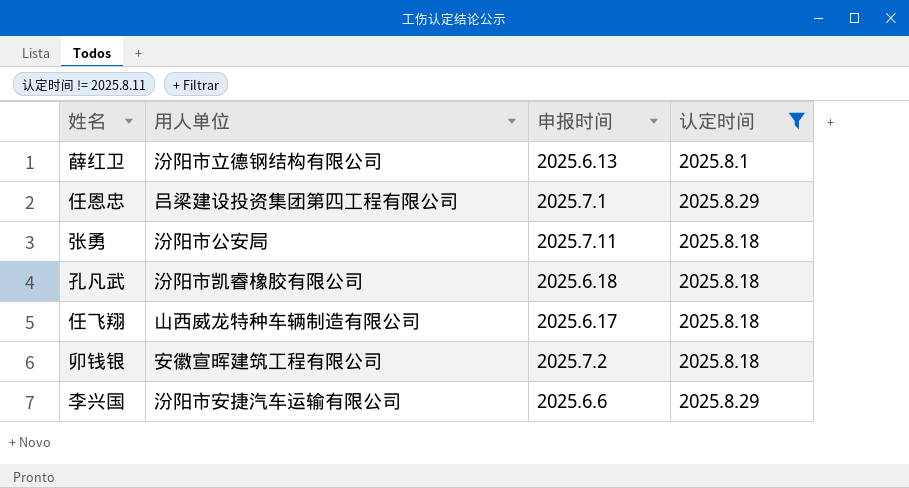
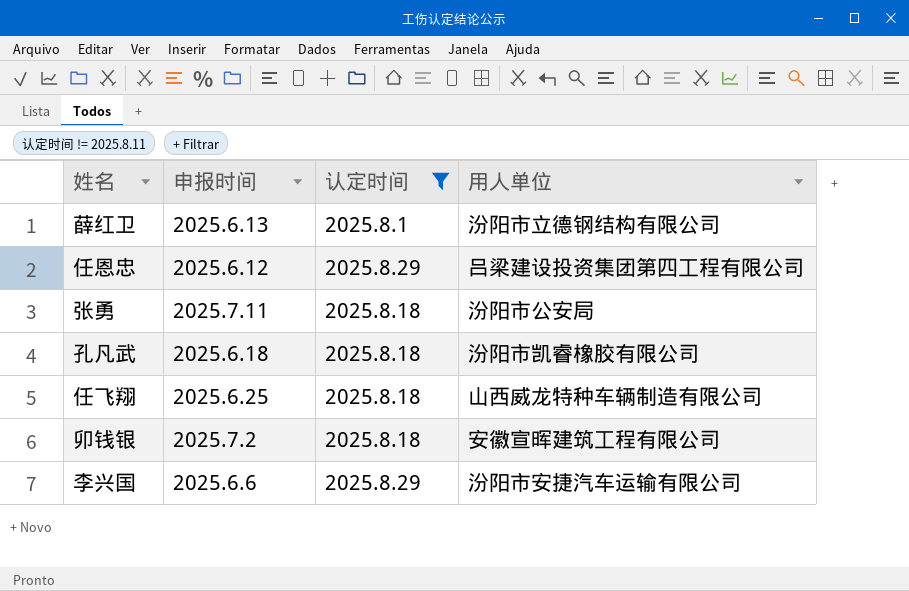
column 用人单位 | position: 2 -> 4
任恩忠 | 申报时间: 2025.7.1 -> 2025.6.12
任飞翔 | 申报时间: 2025.6.17 -> 2025.6.25

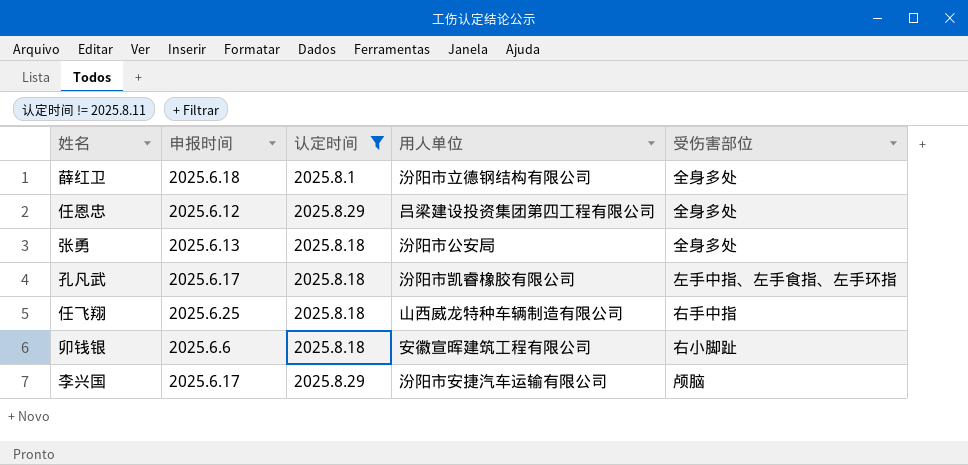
column 受伤害部位 | position: none -> 5
薛红卫 | 申报时间: 2025.6.13 -> 2025.6.18
张勇 | 申报时间: 2025.7.11 -> 2025.6.13
孔凡武 | 申报时间: 2025.6.18 -> 2025.6.17
卯钱银 | 申报时间: 2025.7.2 -> 2025.6.6
李兴国 | 申报时间: 2025.6.6 -> 2025.6.17

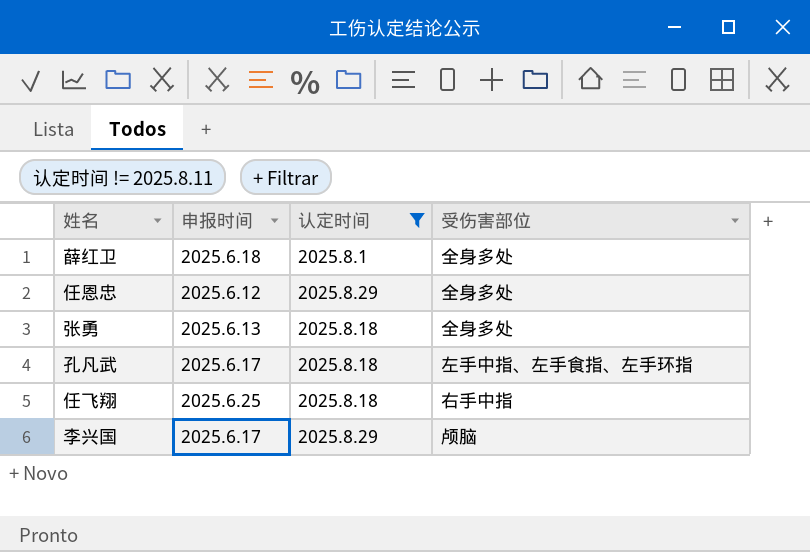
column 用人单位 | position: 4 -> none
row 卯钱银: 2025.6.6 | 2025.8.18 | 安徽宣晖建筑工程有限公司 | 右小脚趾 -> none

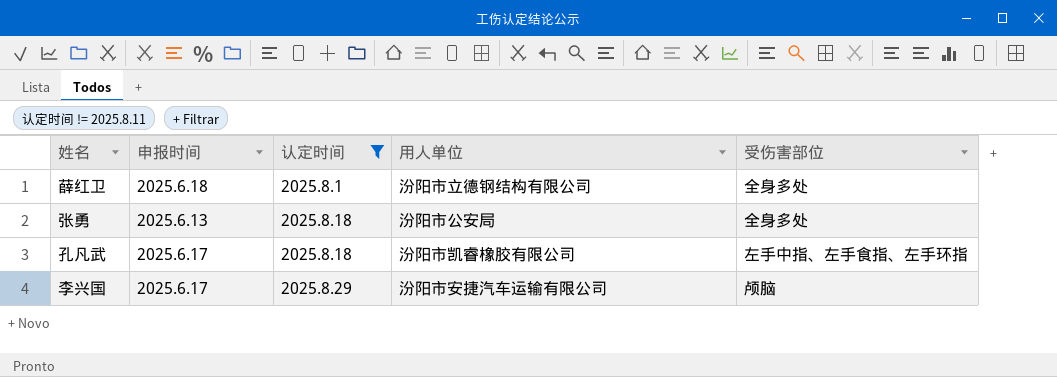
column 用人单位 | position: none -> 4
row 任恩忠: 2025.6.12 | 2025.8.29 | 全身多处 -> none
row 任飞翔: 2025.6.25 | 2025.8.18 | 右手中指 -> none

